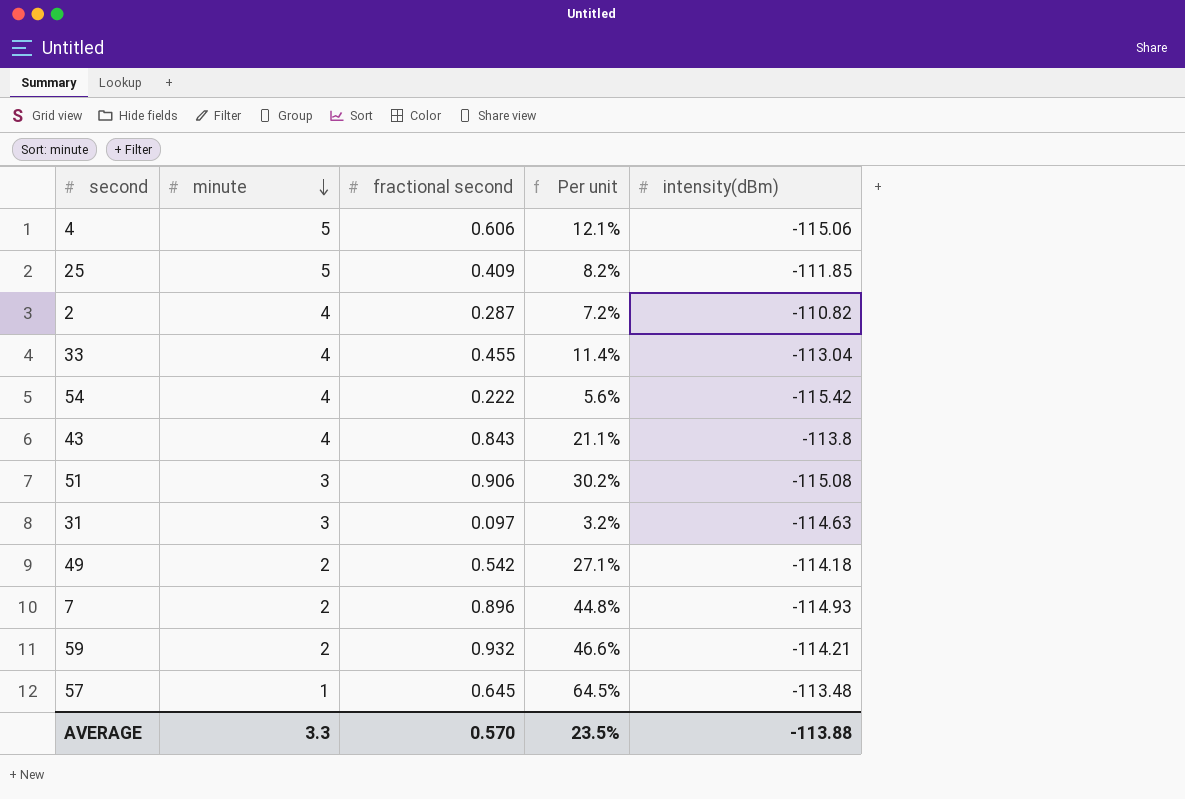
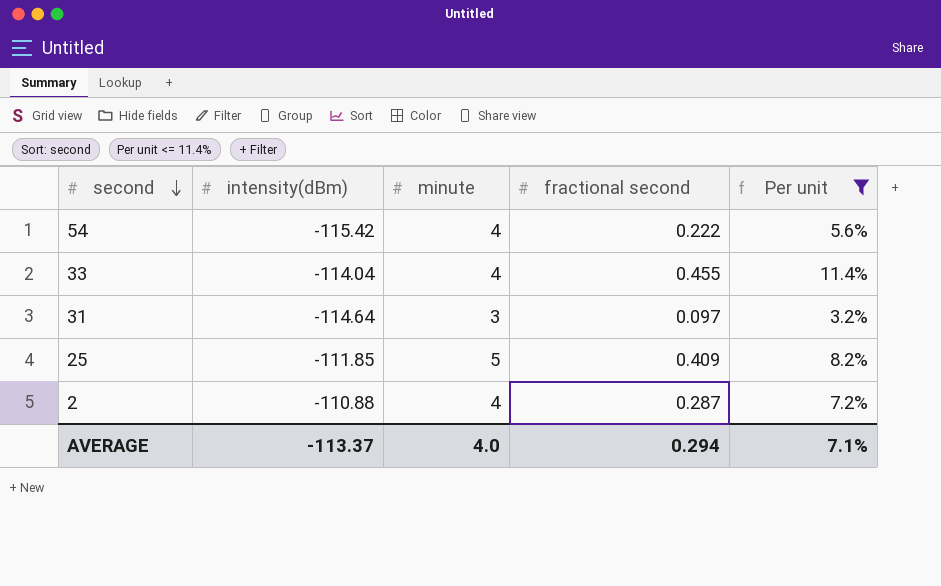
filter: none -> Per unit <= 11.4%
row order: minute descending -> second descending
column intensity(dBm) | position: 5 -> 2
33 | intensity(dBm): -113.04 -> -114.04
31 | intensity(dBm): -114.63 -> -114.64
2 | intensity(dBm): -110.82 -> -110.88
AVERAGE | intensity(dBm): -113.88 -> -113.37
AVERAGE | minute: 3.3 -> 4.0
AVERAGE | fractional second: 0.570 -> 0.294
AVERAGE | Per unit: 23.5% -> 7.1%

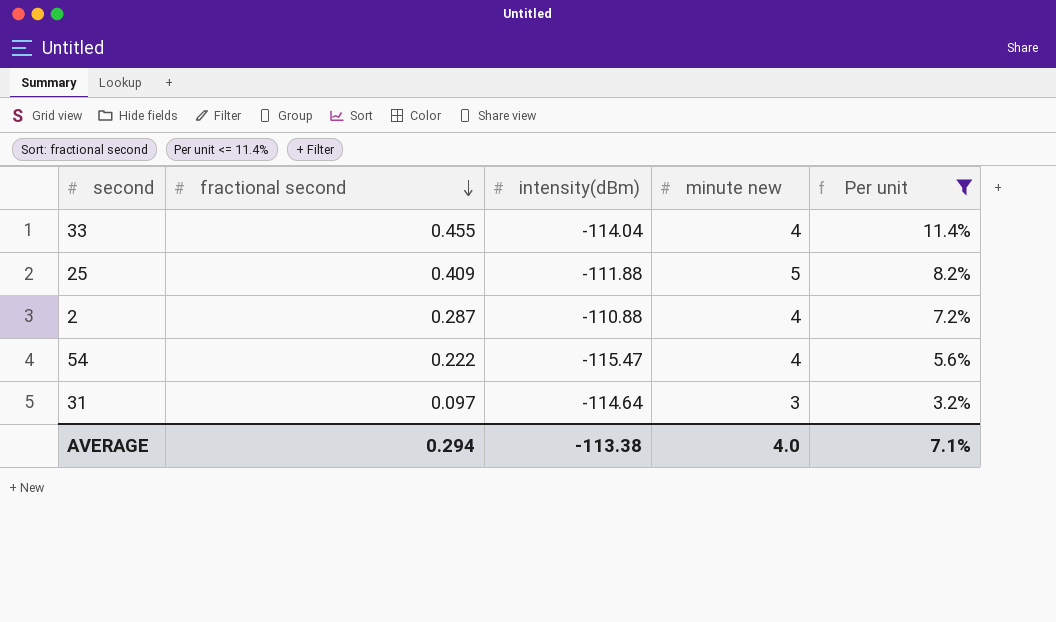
row order: second descending -> fractional second descending
column fractional second | position: 4 -> 2
column name: minute -> minute new
25 | intensity(dBm): -111.85 -> -111.88
54 | intensity(dBm): -115.42 -> -115.47
AVERAGE | intensity(dBm): -113.37 -> -113.38

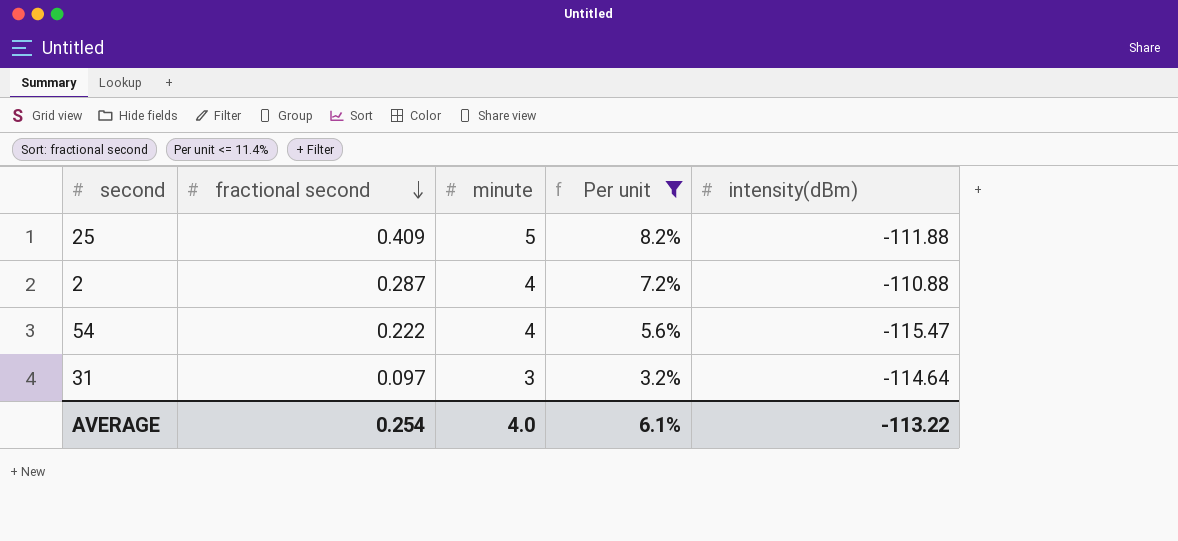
column name: minute new -> minute
column intensity(dBm) | position: 3 -> 5
row 33: 0.455 | -114.04 | 4 | 11.4% -> none
AVERAGE | fractional second: 0.294 -> 0.254
AVERAGE | Per unit: 7.1% -> 6.1%
AVERAGE | intensity(dBm): -113.38 -> -113.22

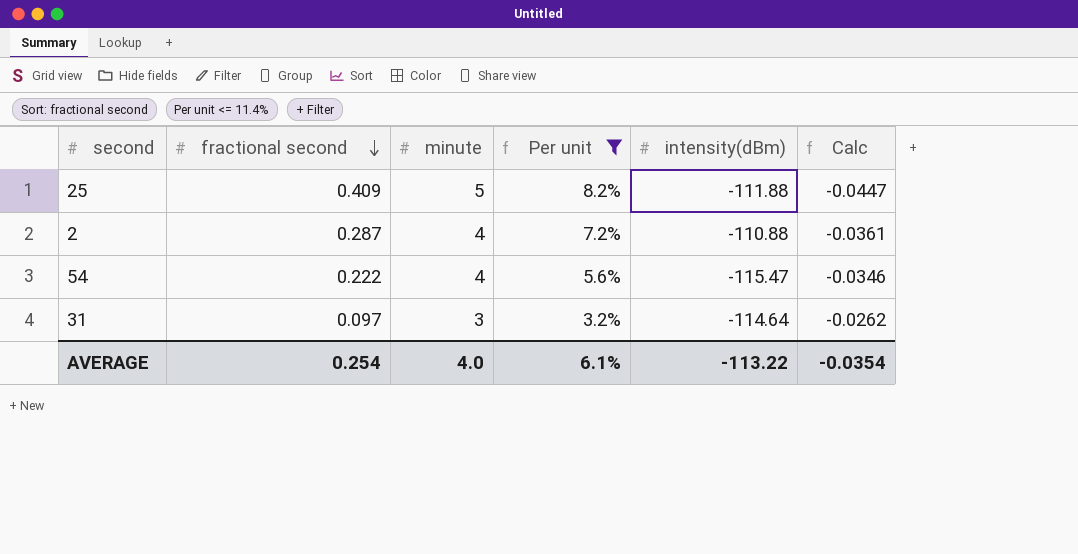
column Calc | formula: none -> [minute] / [intensity(dBm)]

